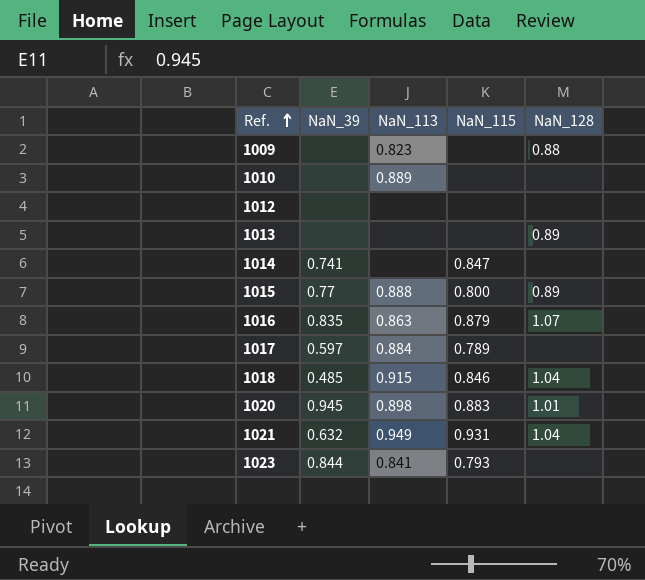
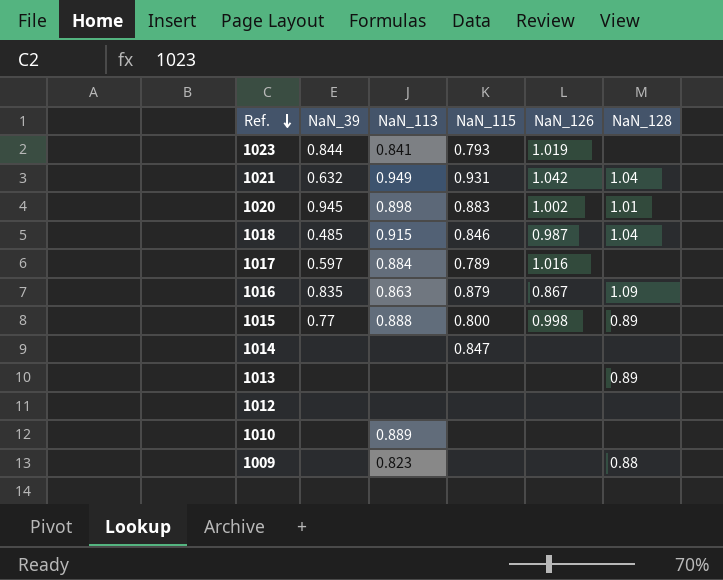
row order: Ref. ascending -> Ref. descending
column NaN_126 | position: none -> 5
1016 | NaN_128: 1.07 -> 1.09
1014 | NaN_39: 0.741 -> none

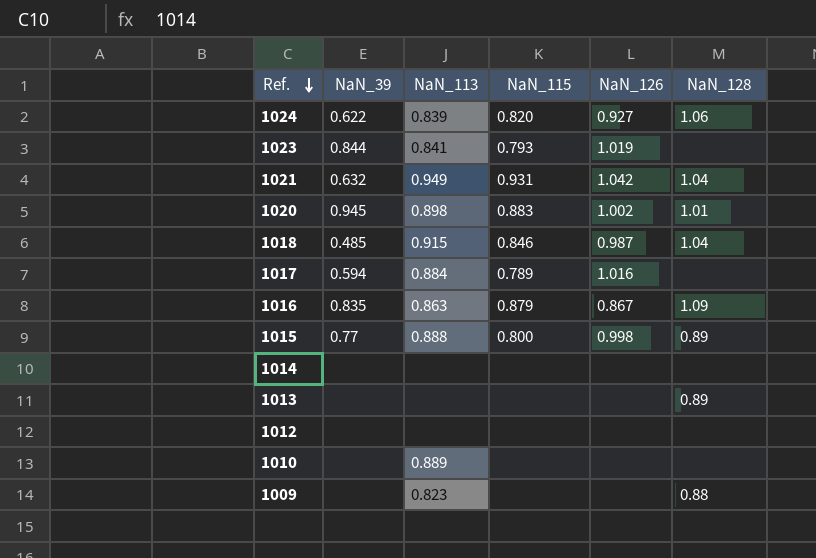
row 1024: none -> 0.622 | 0.839 | 0.820 | 0.927 | 1.06
1017 | NaN_39: 0.597 -> 0.594
1014 | NaN_115: 0.847 -> none

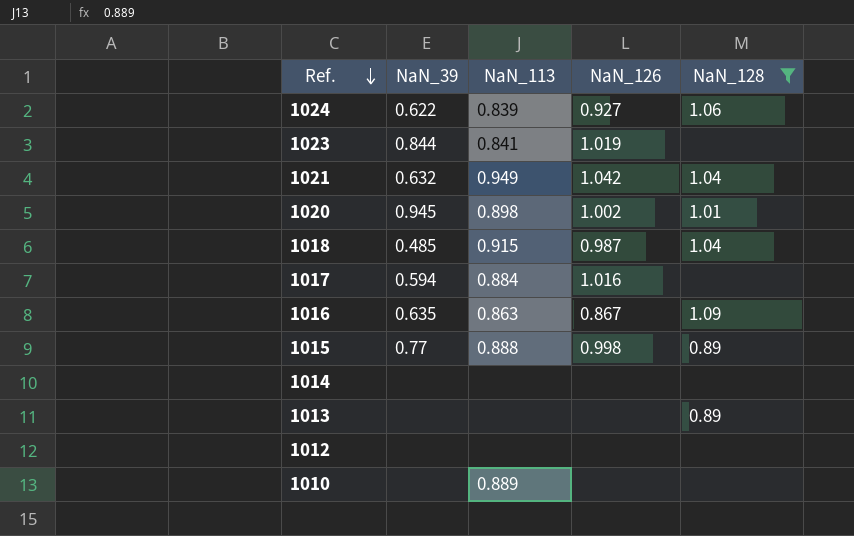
filter: none -> NaN_128 != 0.88
column NaN_115 | position: 4 -> none
1016 | NaN_39: 0.835 -> 0.635

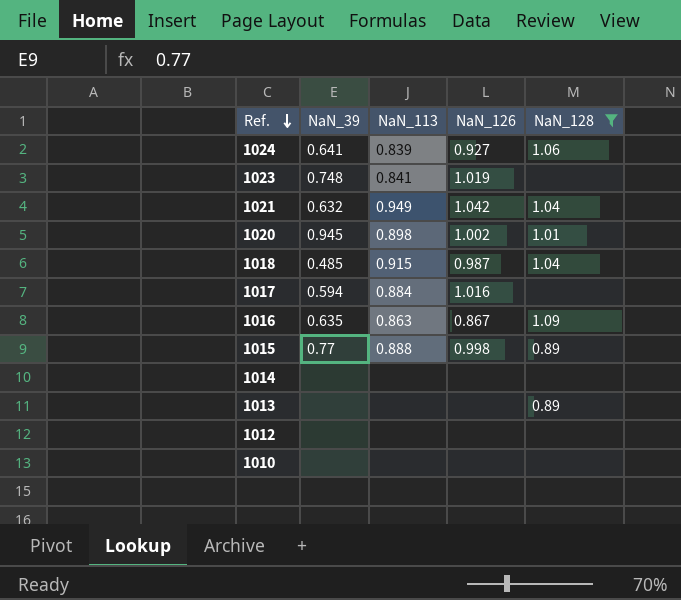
1024 | NaN_39: 0.622 -> 0.641
1023 | NaN_39: 0.844 -> 0.748
1010 | NaN_113: 0.889 -> none

